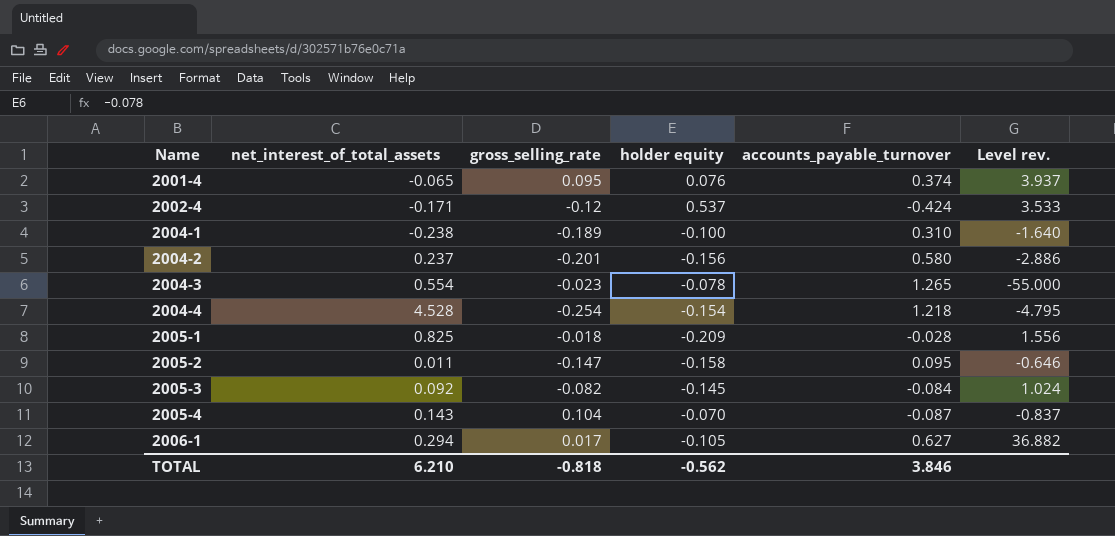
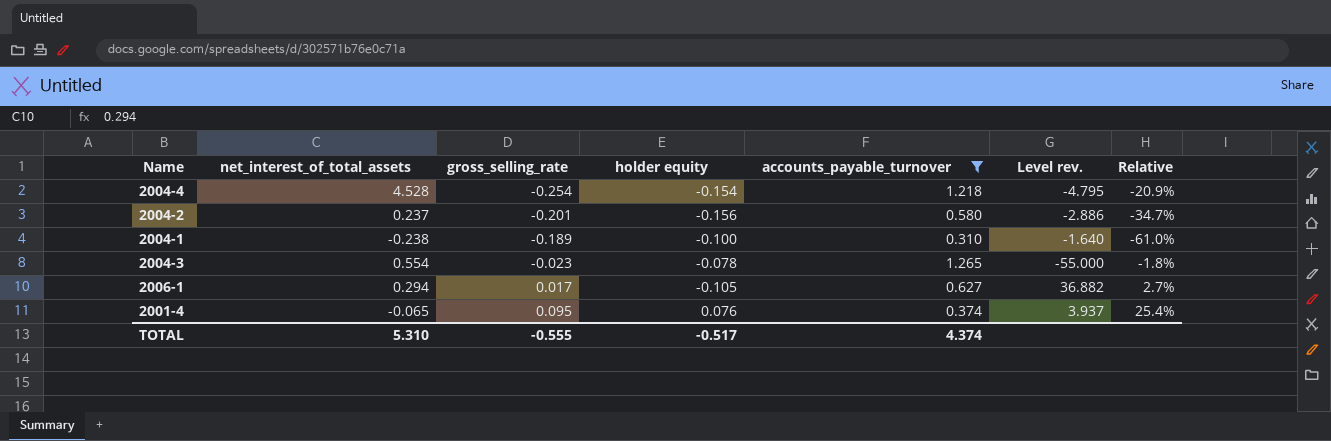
filter: none -> accounts_payable_turnover >= 0.310
row order: Name ascending -> gross_selling_rate ascending
column Relative | formula: none -> [gross_selling_rate] / [accounts_payable_turnover]
TOTAL | net_interest_of_total_assets: 6.210 -> 5.310
TOTAL | gross_selling_rate: -0.818 -> -0.555
TOTAL | holder equity: -0.562 -> -0.517
TOTAL | accounts_payable_turnover: 3.846 -> 4.374

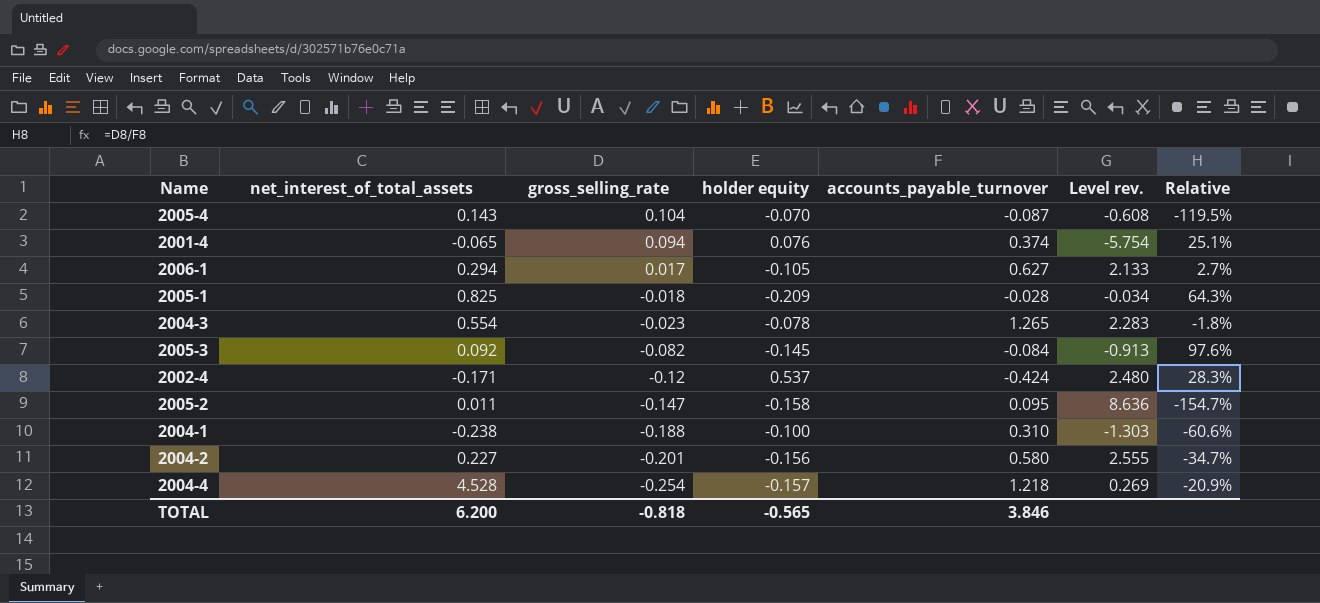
filter: accounts_payable_turnover >= 0.310 -> none
row order: gross_selling_rate ascending -> gross_selling_rate descending
column Level rev. | formula: [accounts_payable_turnover] / [gross_selling_rate] -> [accounts_payable_turnover] / [net_interest_of_total_assets]
2001-4 | gross_selling_rate: 0.095 -> 0.094
2001-4 | Relative: 25.4% -> 25.1%
2004-1 | gross_selling_rate: -0.189 -> -0.188
2004-1 | Relative: -61.0% -> -60.6%
2004-2 | net_interest_of_total_assets: 0.237 -> 0.227
2004-4 | holder equity: -0.154 -> -0.157
TOTAL | net_interest_of_total_assets: 5.310 -> 6.200
TOTAL | gross_selling_rate: -0.555 -> -0.818
TOTAL | holder equity: -0.517 -> -0.565
TOTAL | accounts_payable_turnover: 4.374 -> 3.846

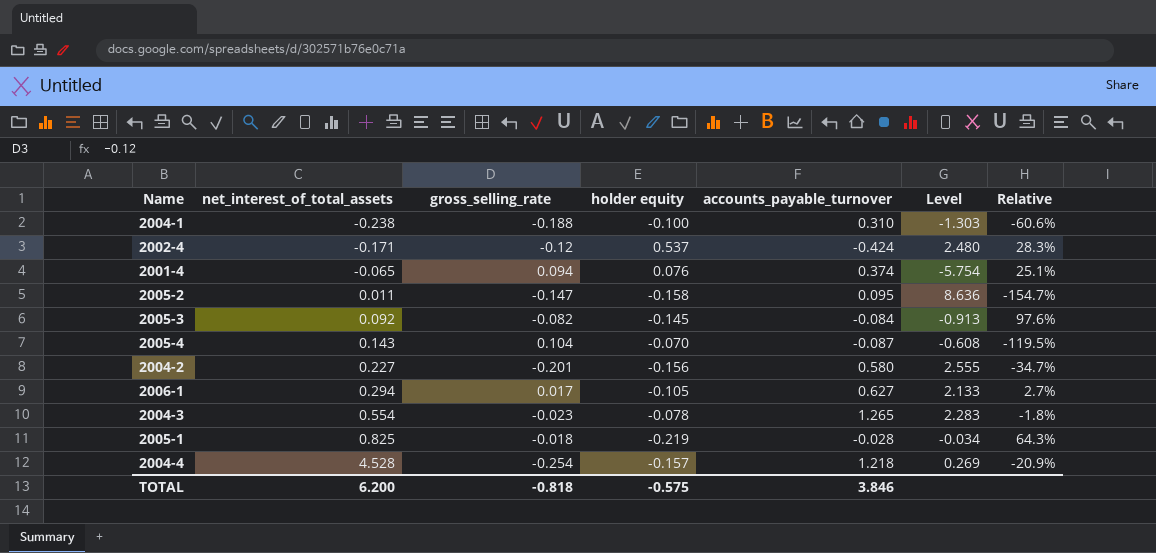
row order: gross_selling_rate descending -> net_interest_of_total_assets ascending
column name: Level rev. -> Level
2005-1 | holder equity: -0.209 -> -0.219
TOTAL | holder equity: -0.565 -> -0.575

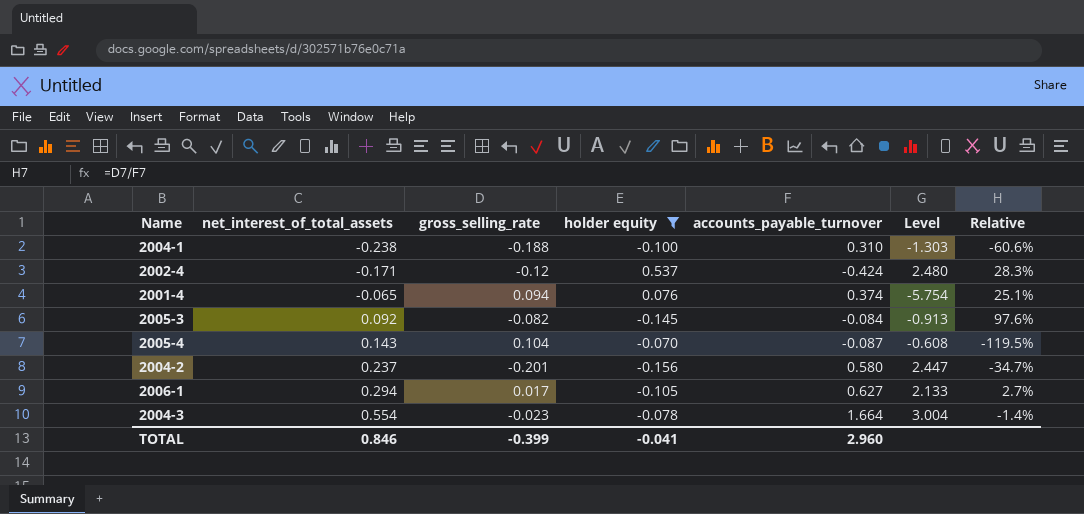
filter: none -> holder equity >= -0.156
2004-2 | net_interest_of_total_assets: 0.227 -> 0.237
2004-2 | Level: 2.555 -> 2.447
2004-3 | accounts_payable_turnover: 1.265 -> 1.664
2004-3 | Level: 2.283 -> 3.004
2004-3 | Relative: -1.8% -> -1.4%
TOTAL | net_interest_of_total_assets: 6.200 -> 0.846
TOTAL | gross_selling_rate: -0.818 -> -0.399
TOTAL | holder equity: -0.575 -> -0.041
TOTAL | accounts_payable_turnover: 3.846 -> 2.960

